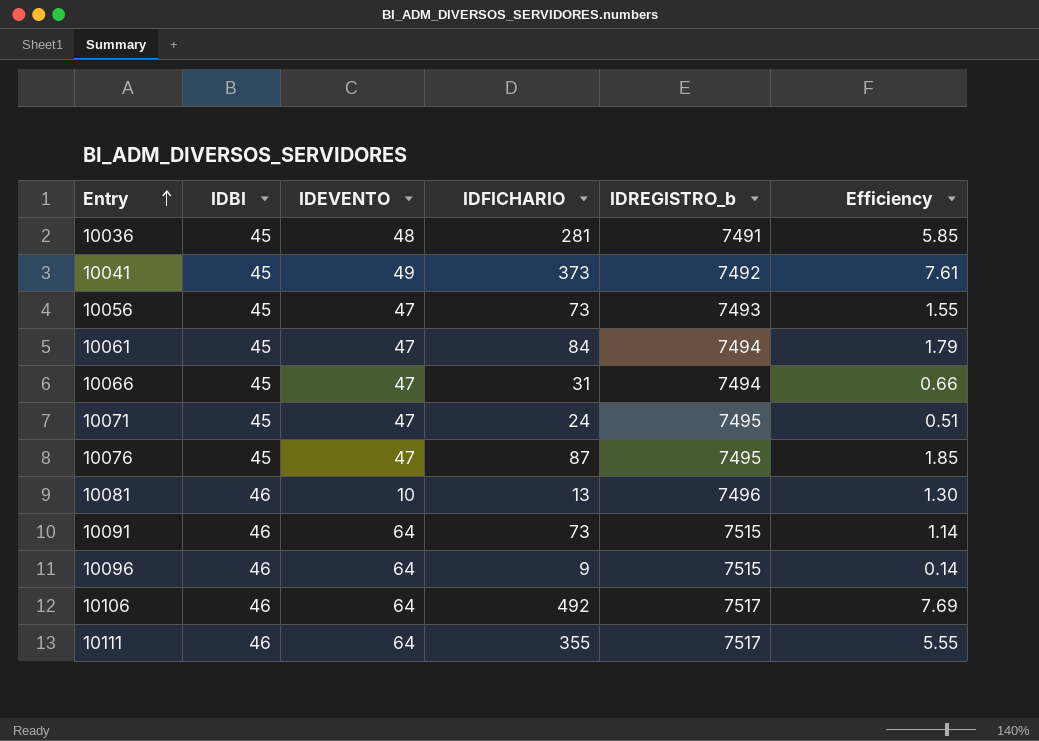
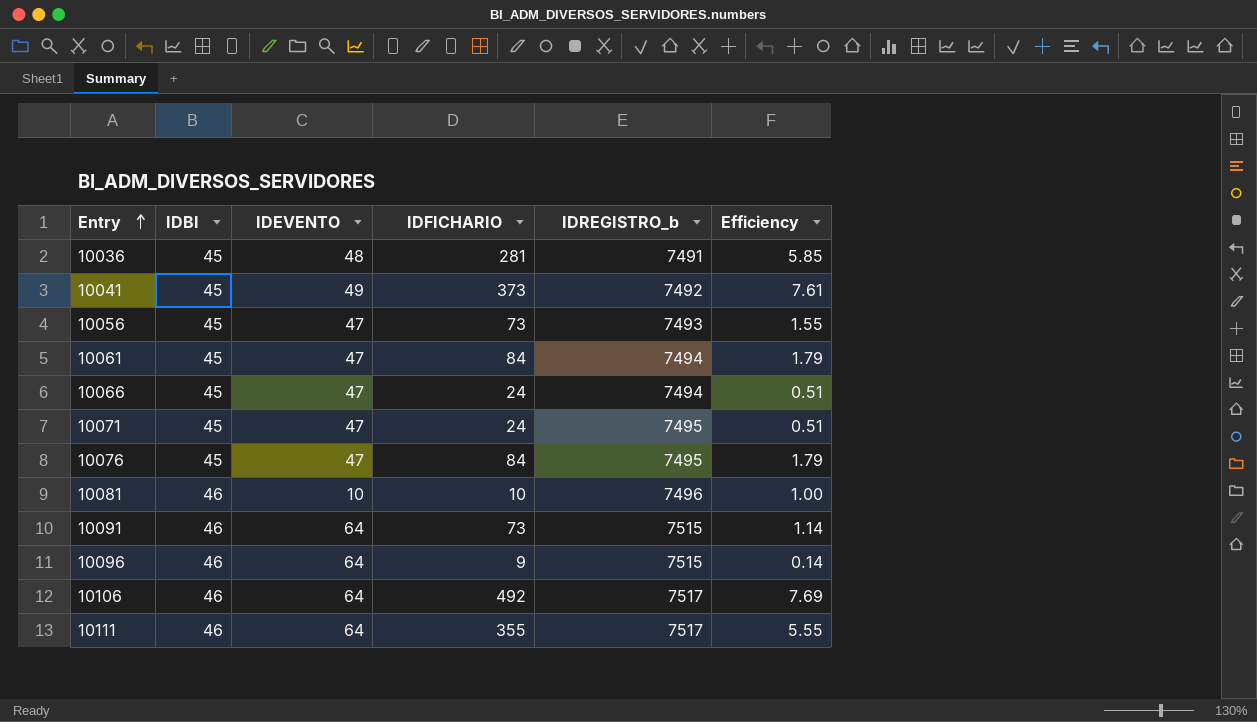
10066 | IDFICHARIO: 31 -> 24
10066 | Efficiency: 0.66 -> 0.51
10076 | IDFICHARIO: 87 -> 84
10076 | Efficiency: 1.85 -> 1.79
10081 | IDFICHARIO: 13 -> 10
10081 | Efficiency: 1.30 -> 1.00

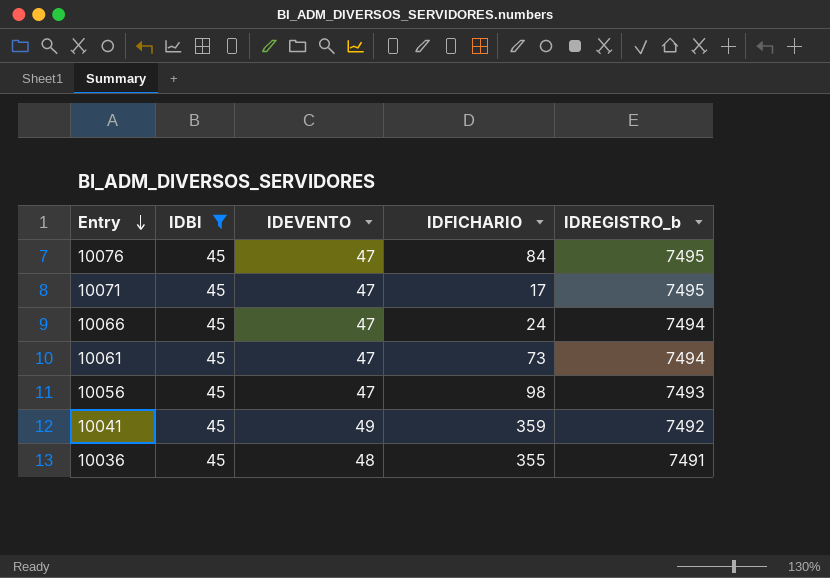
filter: none -> IDBI = 45
row order: Entry ascending -> Entry descending
column Efficiency | formula: [IDFICHARIO] / [IDEVENTO] -> none
10071 | IDFICHARIO: 24 -> 17
10061 | IDFICHARIO: 84 -> 73
10056 | IDFICHARIO: 73 -> 98
10041 | IDFICHARIO: 373 -> 359
10036 | IDFICHARIO: 281 -> 355

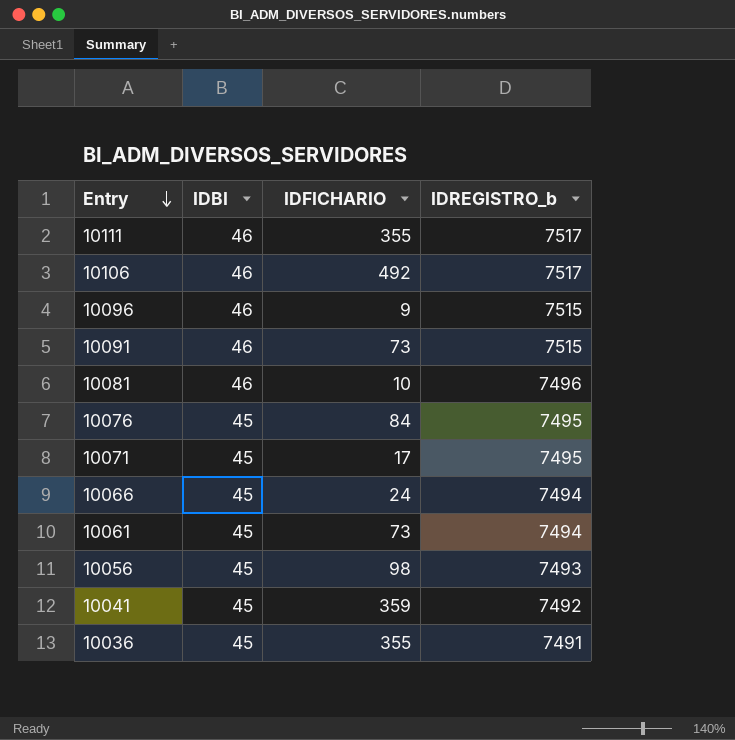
filter: IDBI = 45 -> none
column IDEVENTO | position: 3 -> none

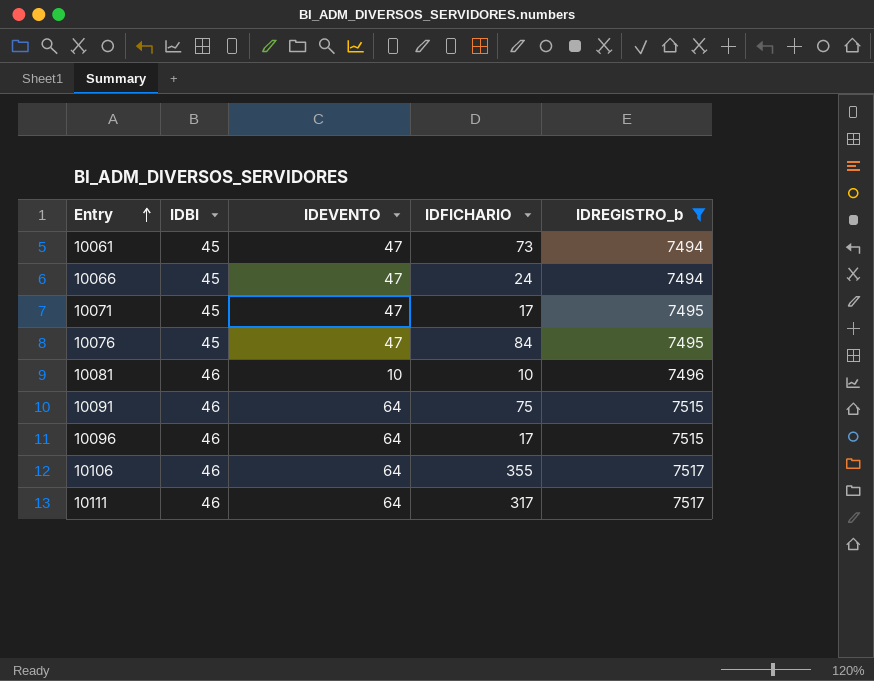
filter: none -> IDREGISTRO_b >= 7494
row order: Entry descending -> Entry ascending
column IDEVENTO | position: none -> 3
10091 | IDFICHARIO: 73 -> 75
10096 | IDFICHARIO: 9 -> 17
10106 | IDFICHARIO: 492 -> 355
10111 | IDFICHARIO: 355 -> 317

